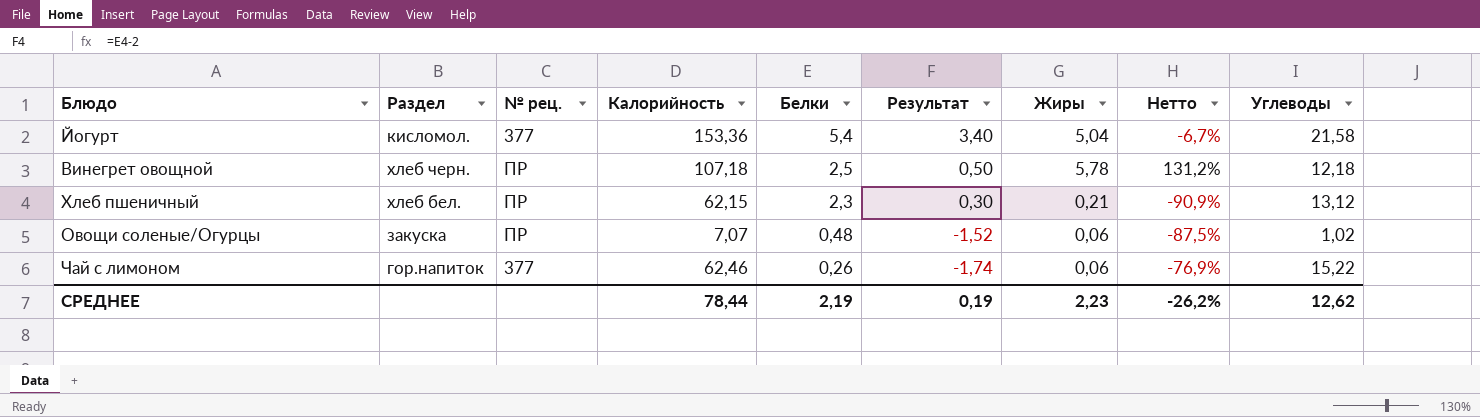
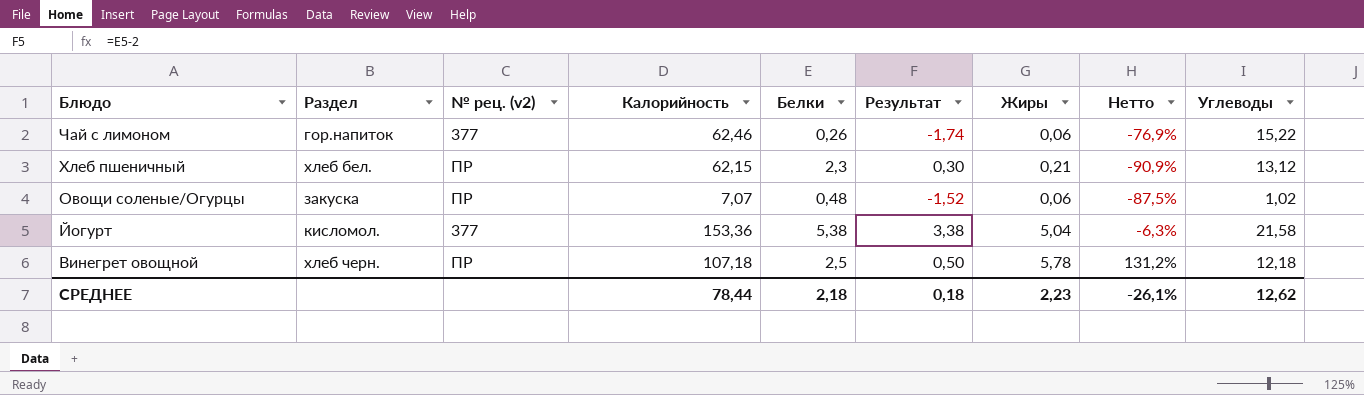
row order: Белки descending -> Блюдо descending
column name: № рец. -> № рец. (v2)
Йогурт | Белки: 5,4 -> 5,38
Йогурт | Результат: 3,40 -> 3,38
Йогурт | Нетто: -6,7% -> -6,3%
СРЕДНЕЕ | Белки: 2,19 -> 2,18
СРЕДНЕЕ | Результат: 0,19 -> 0,18
СРЕДНЕЕ | Нетто: -26,2% -> -26,1%

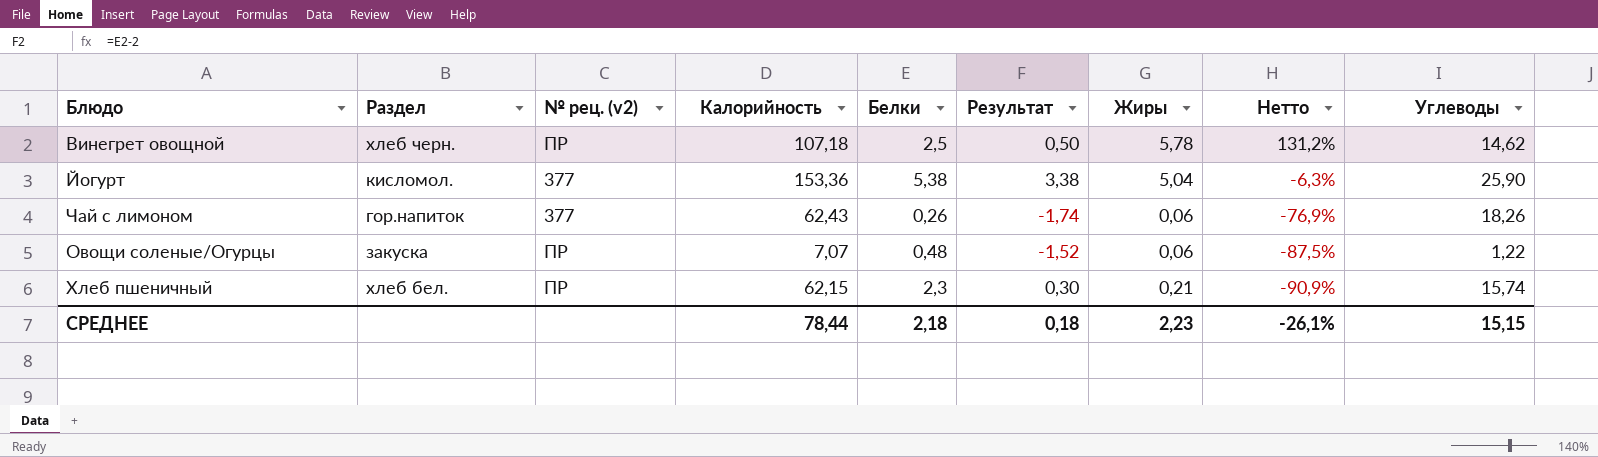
row order: Блюдо descending -> Нетто descending
Винегрет овощной | Углеводы: 12,18 -> 14,62
Йогурт | Углеводы: 21,58 -> 25,90
Чай с лимоном | Калорийность: 62,46 -> 62,43
Чай с лимоном | Углеводы: 15,22 -> 18,26
Овощи соленые/Огурцы | Углеводы: 1,02 -> 1,22
Хлеб пшеничный | Углеводы: 13,12 -> 15,74
СРЕДНЕЕ | Углеводы: 12,62 -> 15,15

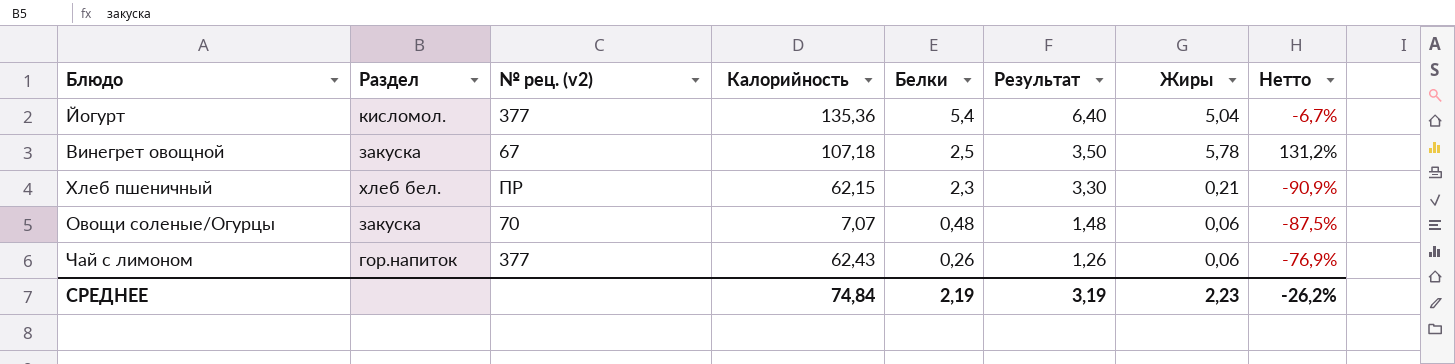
row order: Нетто descending -> Белки descending
column Углеводы | position: 9 -> none
column Результат | formula: [Белки] - 2 -> [Белки] + 1
Йогурт | Калорийность: 153,36 -> 135,36
Йогурт | Белки: 5,38 -> 5,4
Йогурт | Нетто: -6,3% -> -6,7%
Винегрет овощной | Раздел: хлеб черн. -> закуска
Винегрет овощной | № рец. (v2): ПР -> 67
Овощи соленые/Огурцы | № рец. (v2): ПР -> 70
СРЕДНЕЕ | Калорийность: 78,44 -> 74,84
СРЕДНЕЕ | Белки: 2,18 -> 2,19
СРЕДНЕЕ | Результат: 0,18 -> 3,19
СРЕДНЕЕ | Нетто: -26,1% -> -26,2%

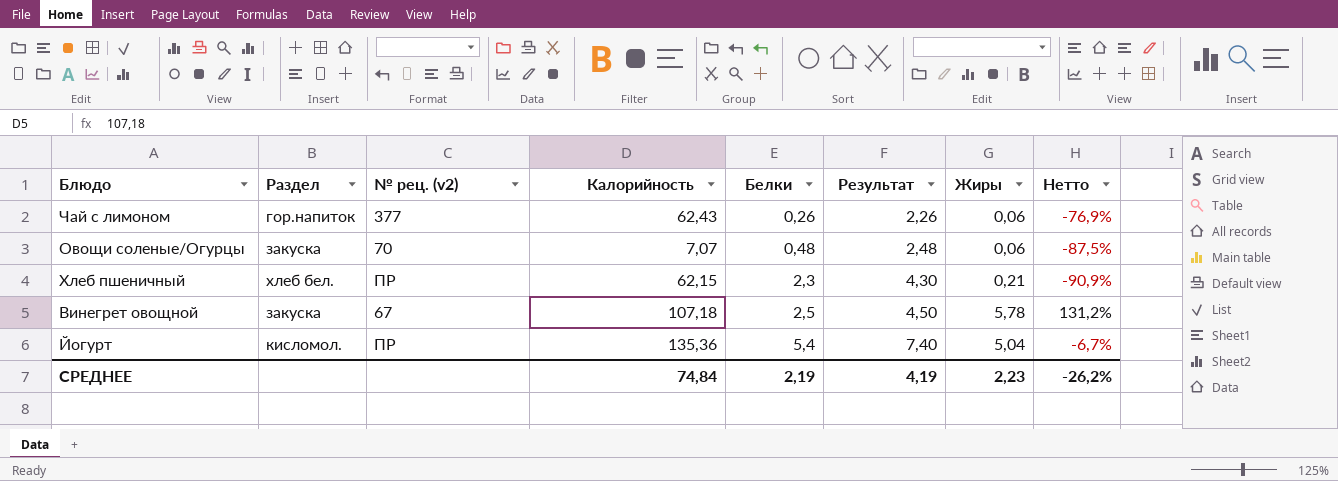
row order: Белки descending -> Белки ascending
column Результат | formula: [Белки] + 1 -> [Белки] + 2
Йогурт | № рец. (v2): 377 -> ПР
СРЕДНЕЕ | Результат: 3,19 -> 4,19

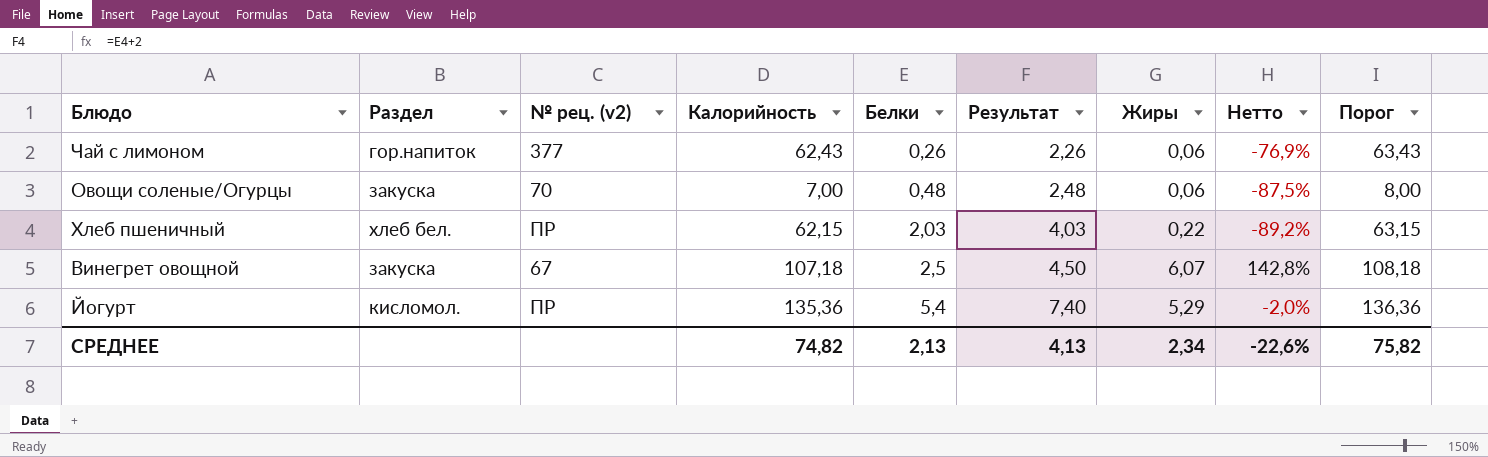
column Порог | formula: none -> [Калорийность] + 1
Овощи соленые/Огурцы | Калорийность: 7,07 -> 7,00
Хлеб пшеничный | Белки: 2,3 -> 2,03
Хлеб пшеничный | Результат: 4,30 -> 4,03
Хлеб пшеничный | Жиры: 0,21 -> 0,22
Хлеб пшеничный | Нетто: -90,9% -> -89,2%
Винегрет овощной | Жиры: 5,78 -> 6,07
Винегрет овощной | Нетто: 131,2% -> 142,8%
Йогурт | Жиры: 5,04 -> 5,29
Йогурт | Нетто: -6,7% -> -2,0%
СРЕДНЕЕ | Калорийность: 74,84 -> 74,82
СРЕДНЕЕ | Белки: 2,19 -> 2,13
СРЕДНЕЕ | Результат: 4,19 -> 4,13
СРЕДНЕЕ | Жиры: 2,23 -> 2,34
СРЕДНЕЕ | Нетто: -26,2% -> -22,6%

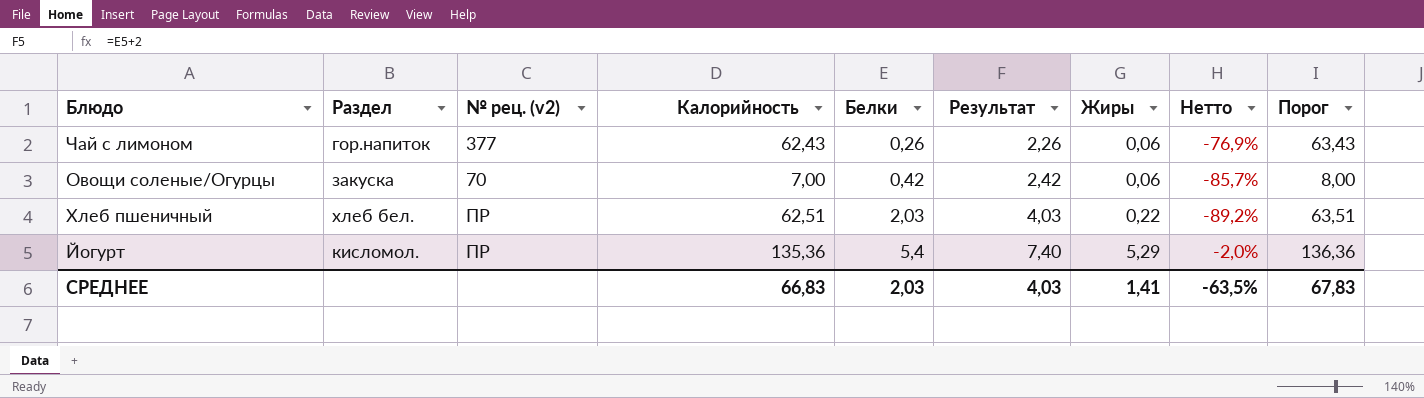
row Винегрет овощной: закуска | 67 | 107,18 | 2,5 | 4,50 | 6,07 | 142,8% | 108,18 -> none
Овощи соленые/Огурцы | Белки: 0,48 -> 0,42
Овощи соленые/Огурцы | Результат: 2,48 -> 2,42
Овощи соленые/Огурцы | Нетто: -87,5% -> -85,7%
Хлеб пшеничный | Калорийность: 62,15 -> 62,51
Хлеб пшеничный | Порог: 63,15 -> 63,51
СРЕДНЕЕ | Калорийность: 74,82 -> 66,83
СРЕДНЕЕ | Белки: 2,13 -> 2,03
СРЕДНЕЕ | Результат: 4,13 -> 4,03
СРЕДНЕЕ | Жиры: 2,34 -> 1,41
СРЕДНЕЕ | Нетто: -22,6% -> -63,5%
СРЕДНЕЕ | Порог: 75,82 -> 67,83

